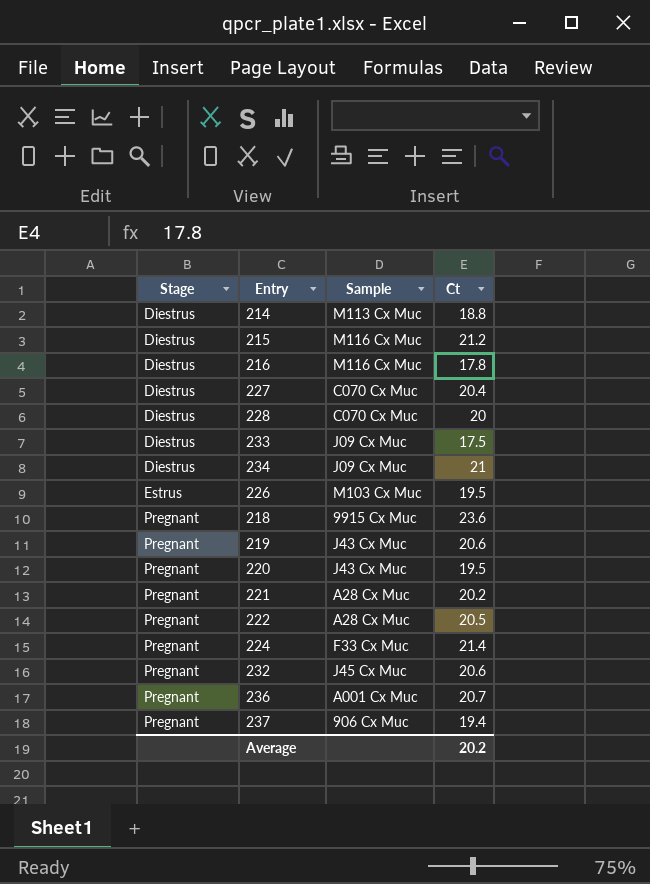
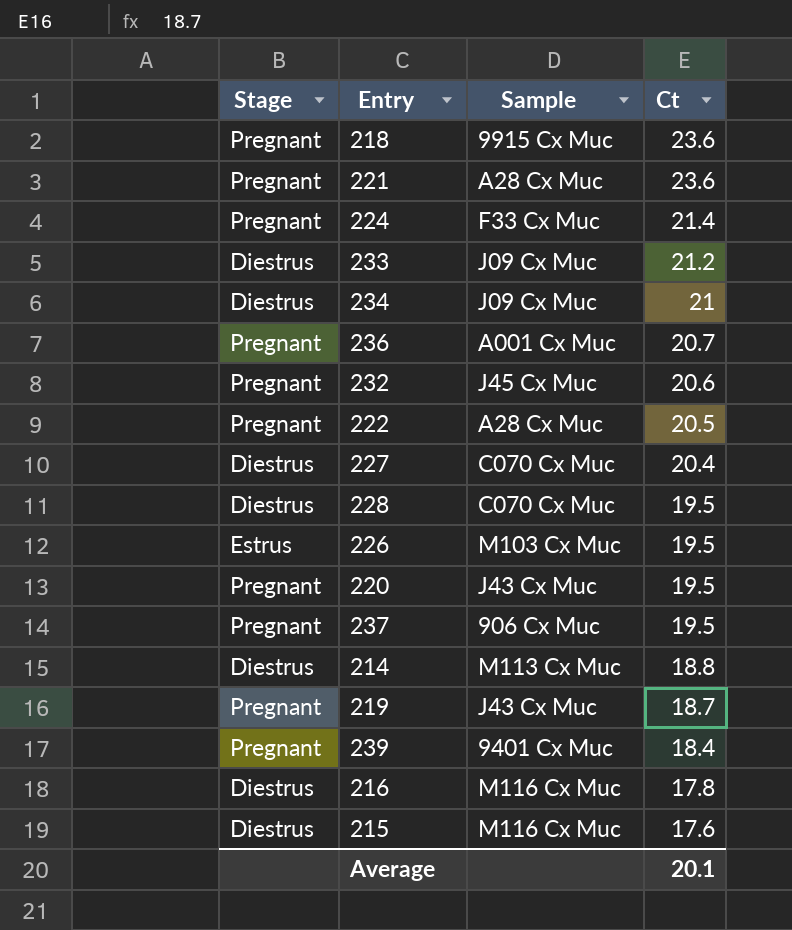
row order: Stage ascending -> Ct descending
221 | Ct: 20.2 -> 23.6
233 | Ct: 17.5 -> 21.2
228 | Ct: 20 -> 19.5
237 | Ct: 19.4 -> 19.5
219 | Ct: 20.6 -> 18.7
row 239: none -> Pregnant | 9401 Cx Muc | 18.4
215 | Ct: 21.2 -> 17.6
Average | Ct: 20.2 -> 20.1

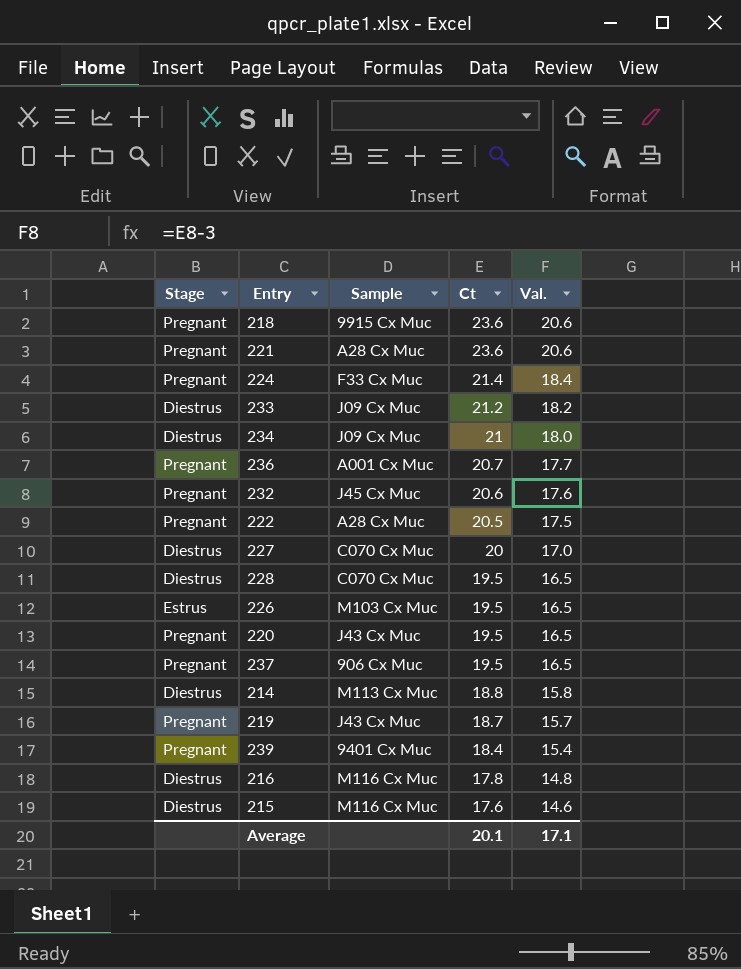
column Val. | formula: none -> [Ct] - 3
227 | Ct: 20.4 -> 20

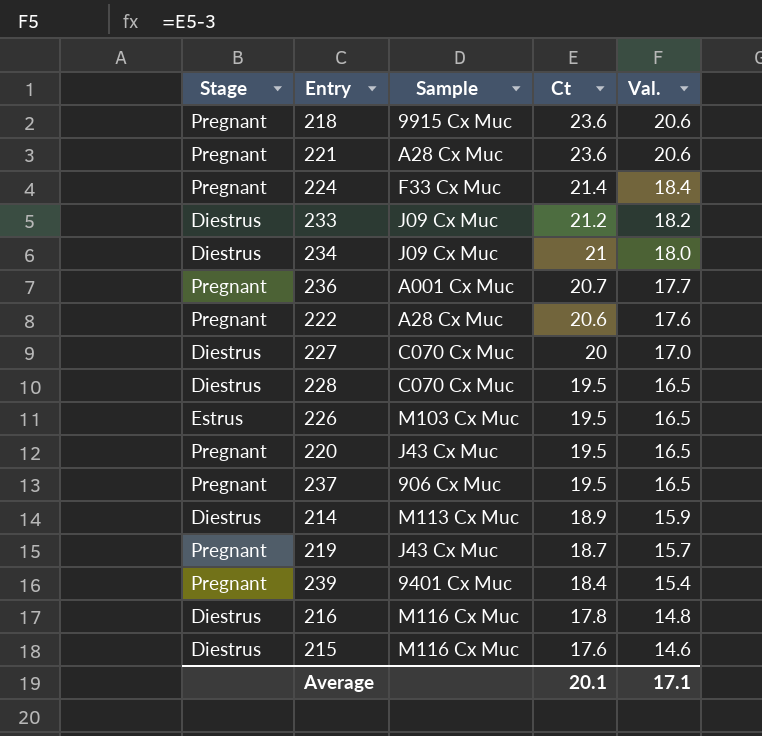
row 232: Pregnant | J45 Cx Muc | 20.6 | 17.6 -> none
222 | Ct: 20.5 -> 20.6
222 | Val.: 17.5 -> 17.6
214 | Ct: 18.8 -> 18.9
214 | Val.: 15.8 -> 15.9

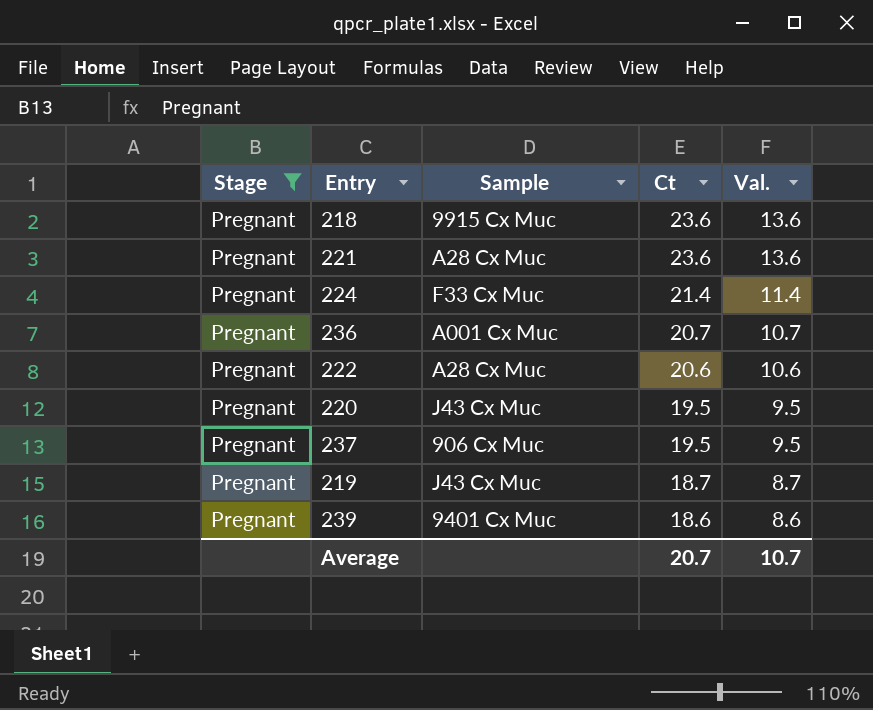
filter: none -> Stage = Pregnant
column Val. | formula: [Ct] - 3 -> [Ct] - 10
239 | Ct: 18.4 -> 18.6
Average | Ct: 20.1 -> 20.7
Average | Val.: 17.1 -> 10.7

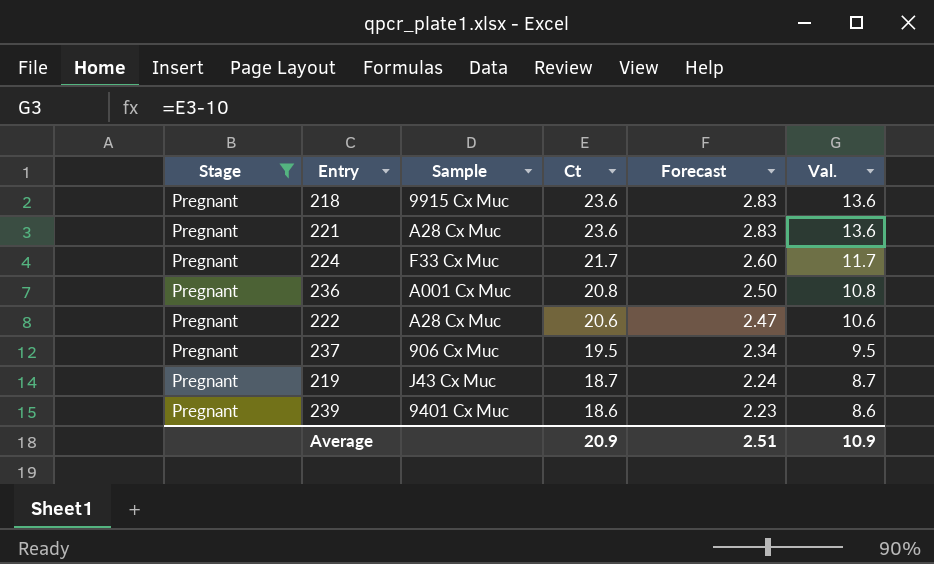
column Forecast | formula: none -> [Ct] * 0.12
row 220: Pregnant | J43 Cx Muc | 19.5 | 9.5 -> none
224 | Ct: 21.4 -> 21.7
224 | Val.: 11.4 -> 11.7
236 | Ct: 20.7 -> 20.8
236 | Val.: 10.7 -> 10.8
Average | Ct: 20.7 -> 20.9
Average | Val.: 10.7 -> 10.9

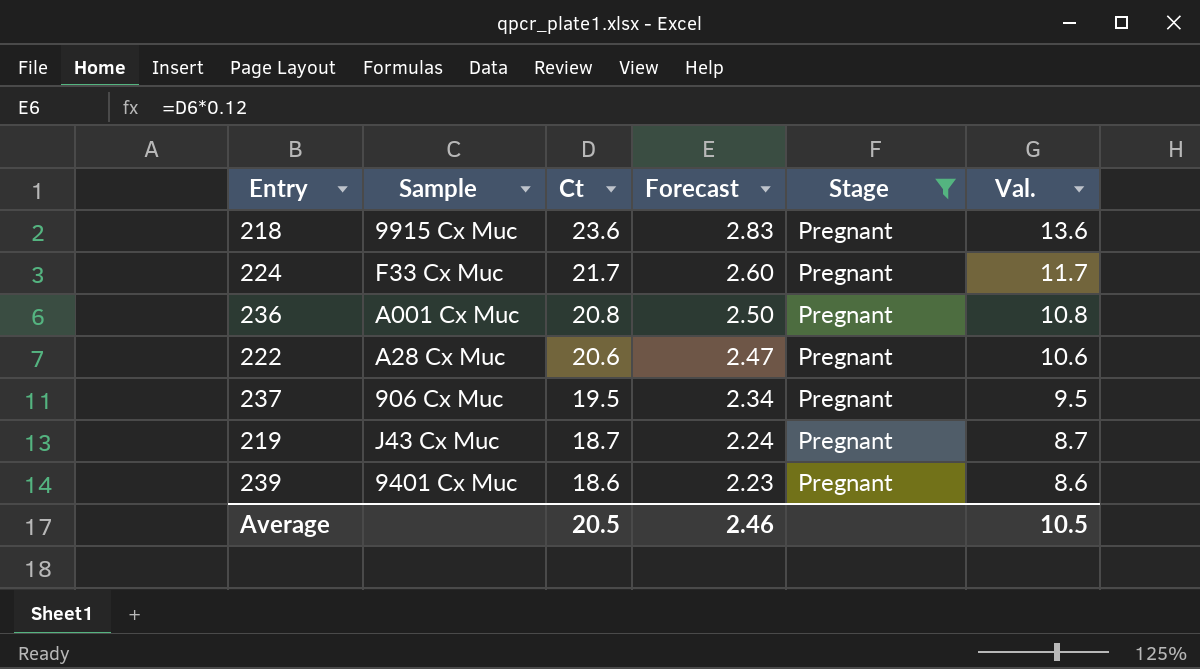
column Stage | position: 1 -> 5
row 221: Pregnant | A28 Cx Muc | 23.6 | 2.83 | 13.6 -> none
Average | Ct: 20.9 -> 20.5
Average | Forecast: 2.51 -> 2.46
Average | Val.: 10.9 -> 10.5

